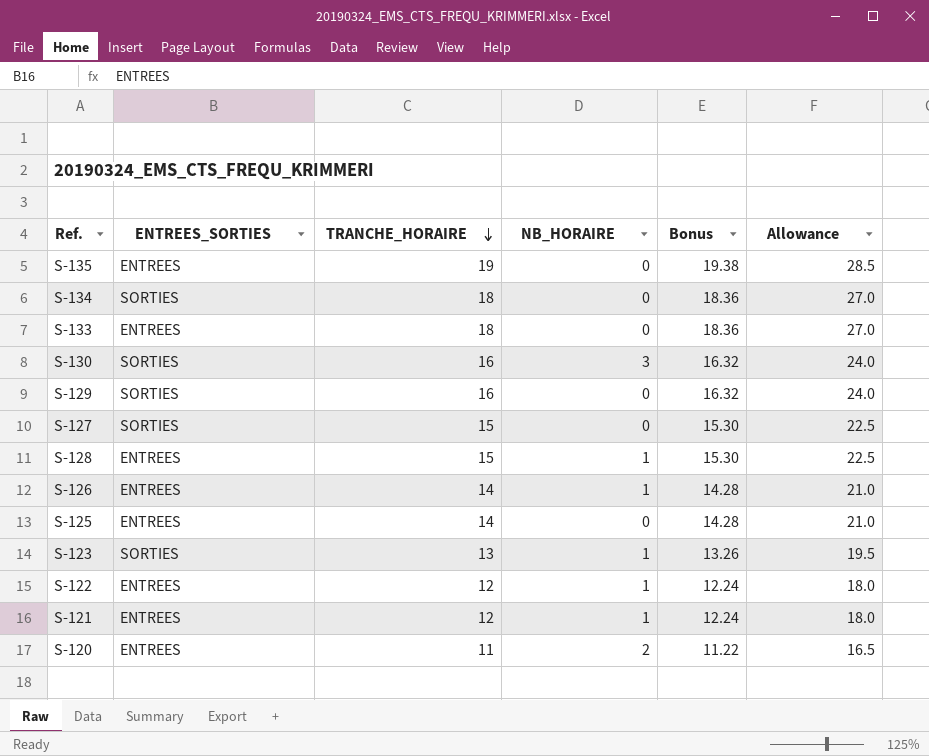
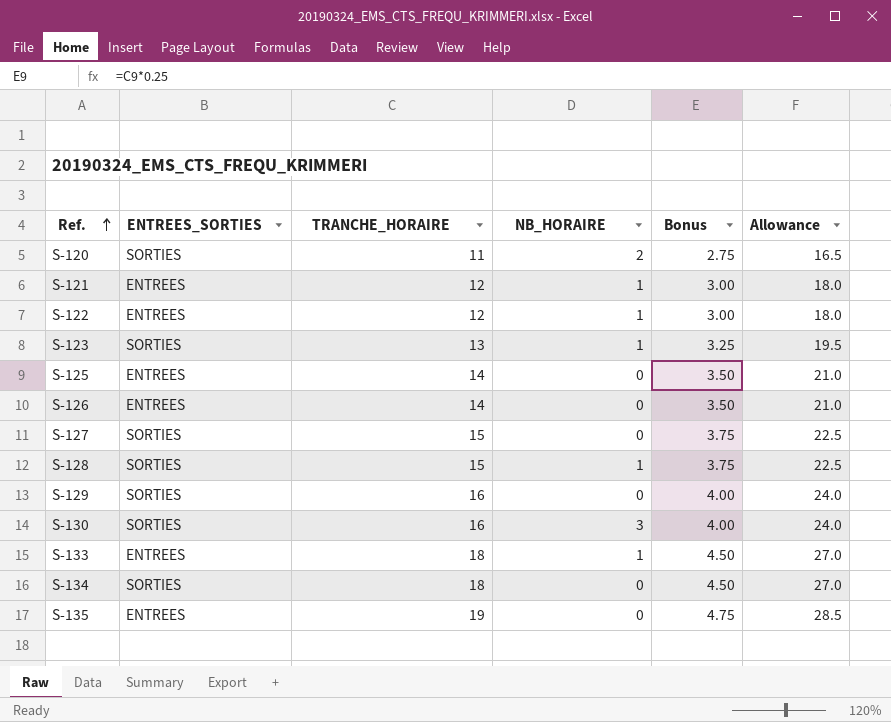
row order: TRANCHE_HORAIRE descending -> Ref. ascending
column Bonus | formula: [TRANCHE_HORAIRE] * 1.02 -> [TRANCHE_HORAIRE] * 0.25
S-120 | ENTREES_SORTIES: ENTREES -> SORTIES
S-126 | NB_HORAIRE: 1 -> 0
S-128 | ENTREES_SORTIES: ENTREES -> SORTIES
S-133 | NB_HORAIRE: 0 -> 1

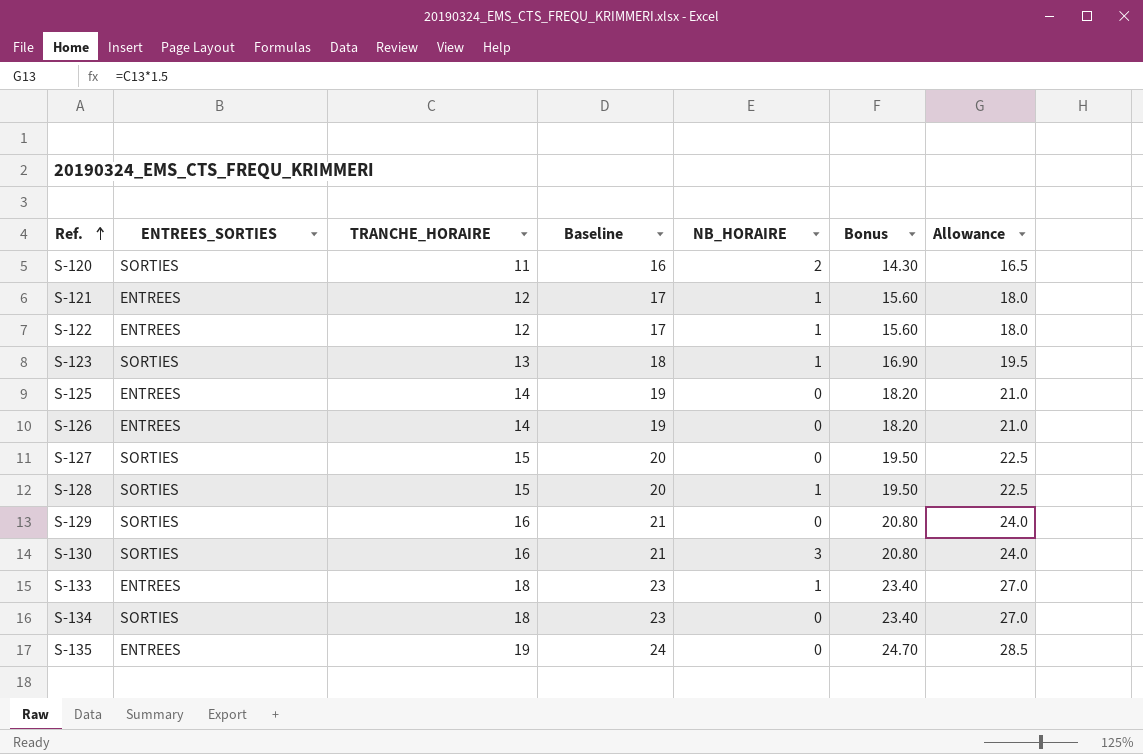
column Baseline | formula: none -> [TRANCHE_HORAIRE] + 5
column Bonus | formula: [TRANCHE_HORAIRE] * 0.25 -> [TRANCHE_HORAIRE] * 1.3

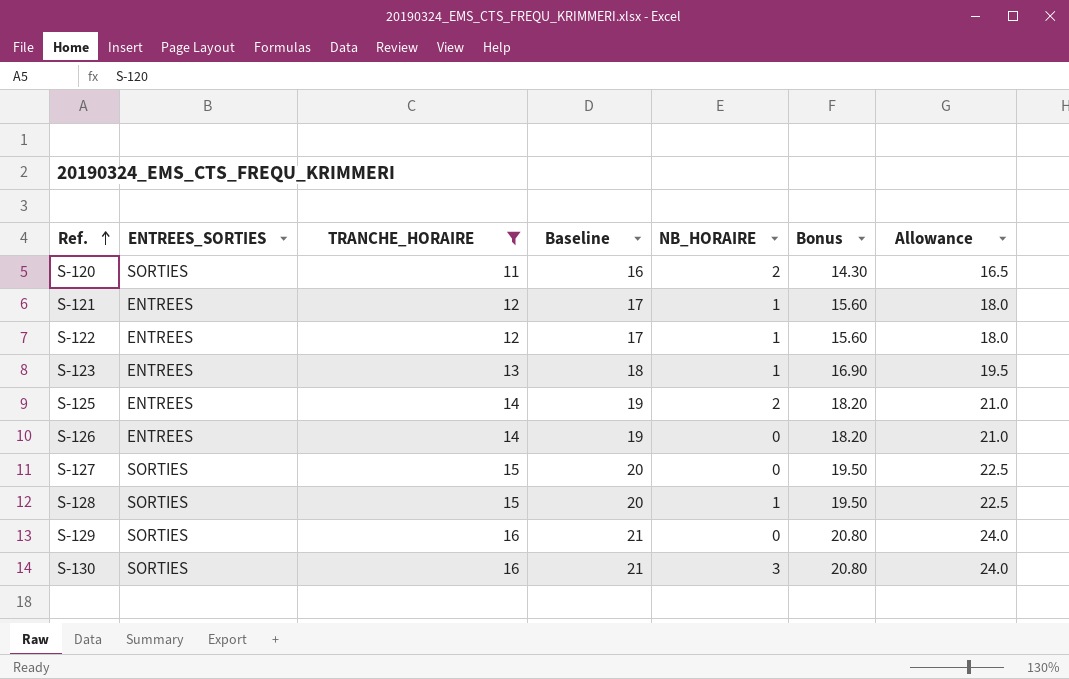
filter: none -> TRANCHE_HORAIRE <= 16
S-123 | ENTREES_SORTIES: SORTIES -> ENTREES
S-125 | NB_HORAIRE: 0 -> 2

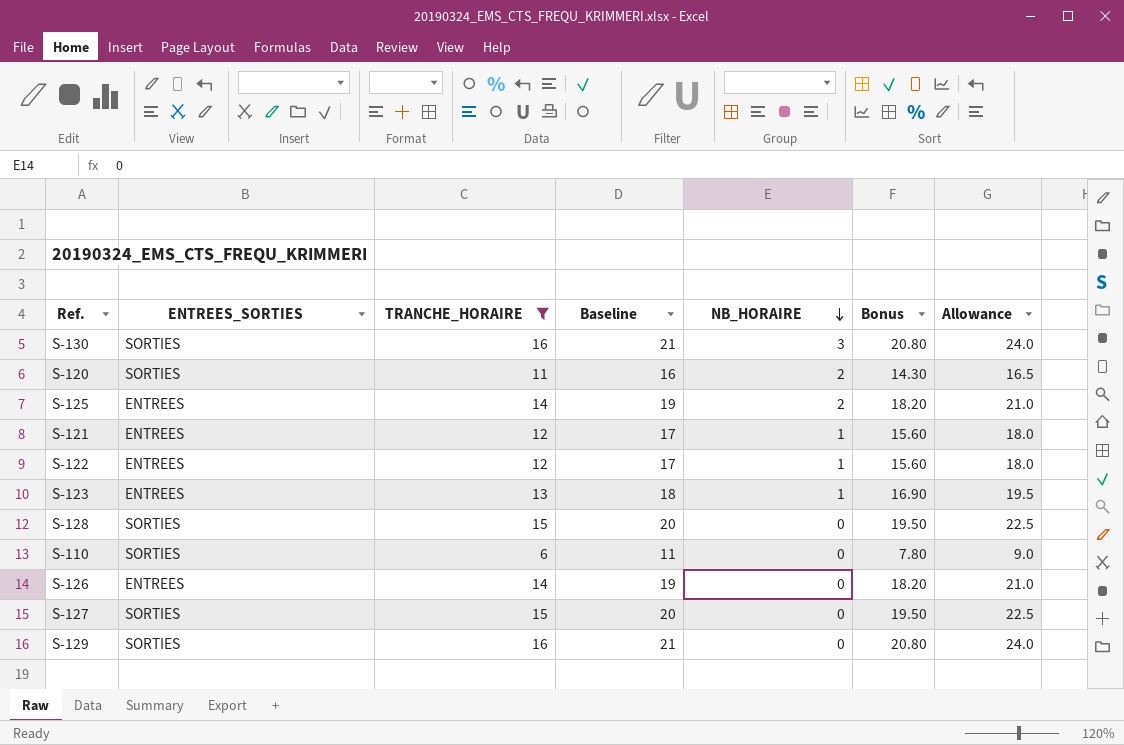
row order: Ref. ascending -> NB_HORAIRE descending
S-128 | NB_HORAIRE: 1 -> 0
row S-110: none -> SORTIES | 6 | 11 | 0 | 7.80 | 9.0

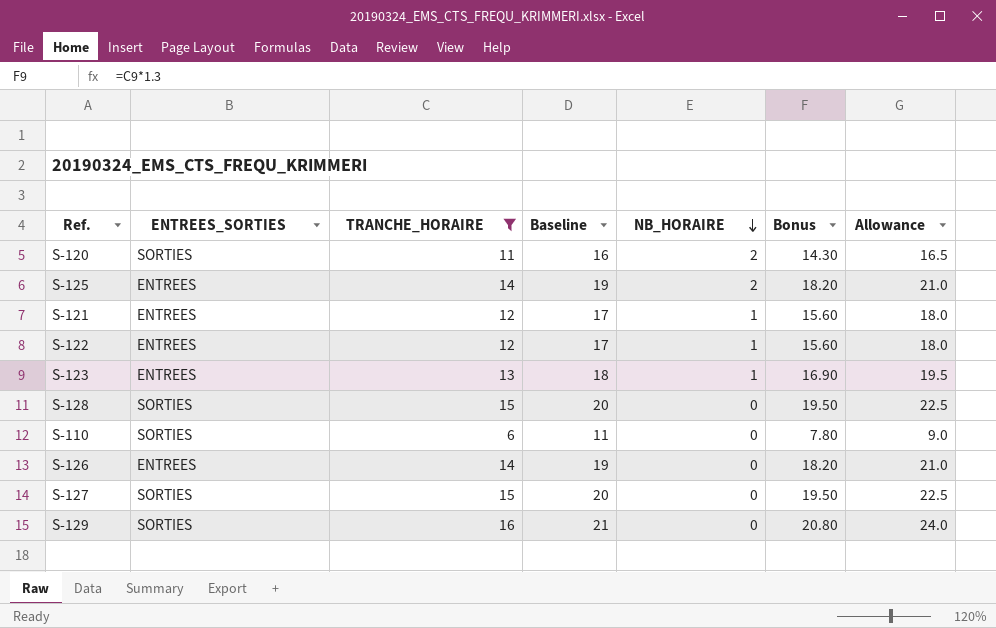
row S-130: SORTIES | 16 | 21 | 3 | 20.80 | 24.0 -> none

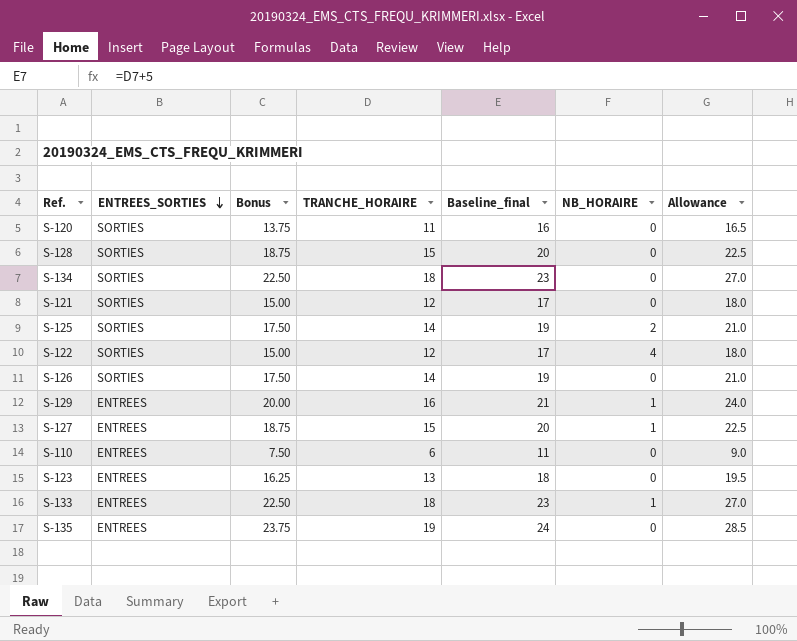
filter: TRANCHE_HORAIRE <= 16 -> none
row order: NB_HORAIRE descending -> ENTREES_SORTIES descending
column Bonus | formula: [TRANCHE_HORAIRE] * 1.3 -> [TRANCHE_HORAIRE] * 1.25
column Bonus | position: 6 -> 3
column name: Baseline -> Baseline_final
S-120 | NB_HORAIRE: 2 -> 0
S-121 | ENTREES_SORTIES: ENTREES -> SORTIES
S-121 | NB_HORAIRE: 1 -> 0
S-125 | ENTREES_SORTIES: ENTREES -> SORTIES
S-122 | ENTREES_SORTIES: ENTREES -> SORTIES
S-122 | NB_HORAIRE: 1 -> 4
S-126 | ENTREES_SORTIES: ENTREES -> SORTIES
S-129 | ENTREES_SORTIES: SORTIES -> ENTREES
S-129 | NB_HORAIRE: 0 -> 1
S-127 | ENTREES_SORTIES: SORTIES -> ENTREES
S-127 | NB_HORAIRE: 0 -> 1
S-110 | ENTREES_SORTIES: SORTIES -> ENTREES
S-123 | NB_HORAIRE: 1 -> 0

